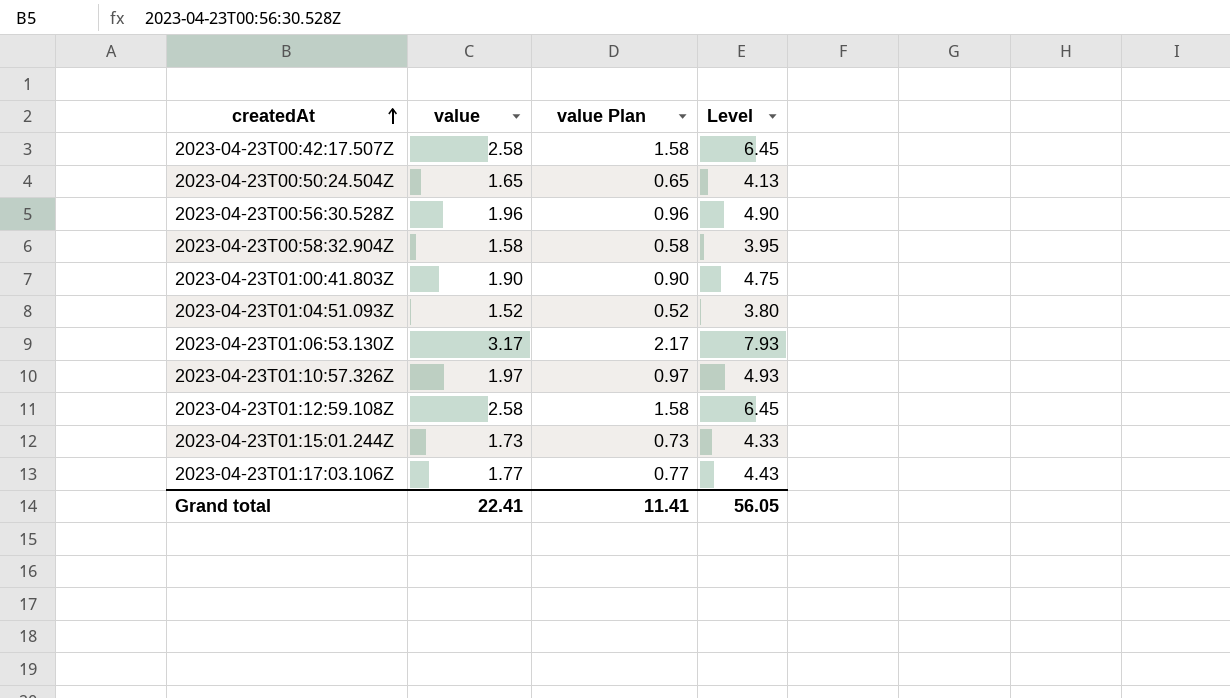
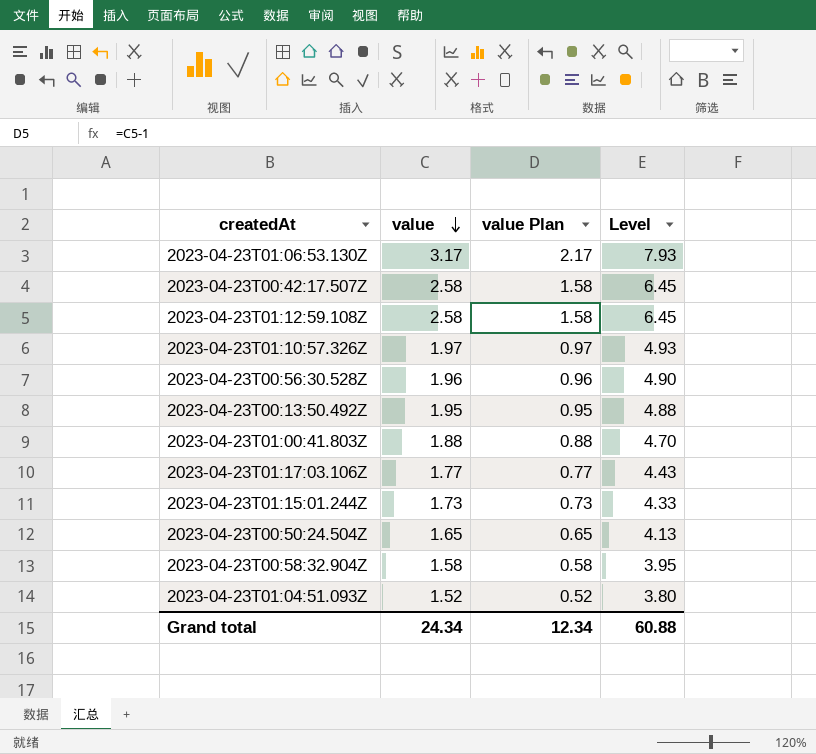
row order: createdAt ascending -> value descending
row 2023-04-23T00:13:50.492Z: none -> 1.95 | 0.95 | 4.88
2023-04-23T01:00:41.803Z | value: 1.90 -> 1.88
2023-04-23T01:00:41.803Z | value Plan: 0.90 -> 0.88
2023-04-23T01:00:41.803Z | Level: 4.75 -> 4.70
Grand total | value: 22.41 -> 24.34
Grand total | value Plan: 11.41 -> 12.34
Grand total | Level: 56.05 -> 60.88

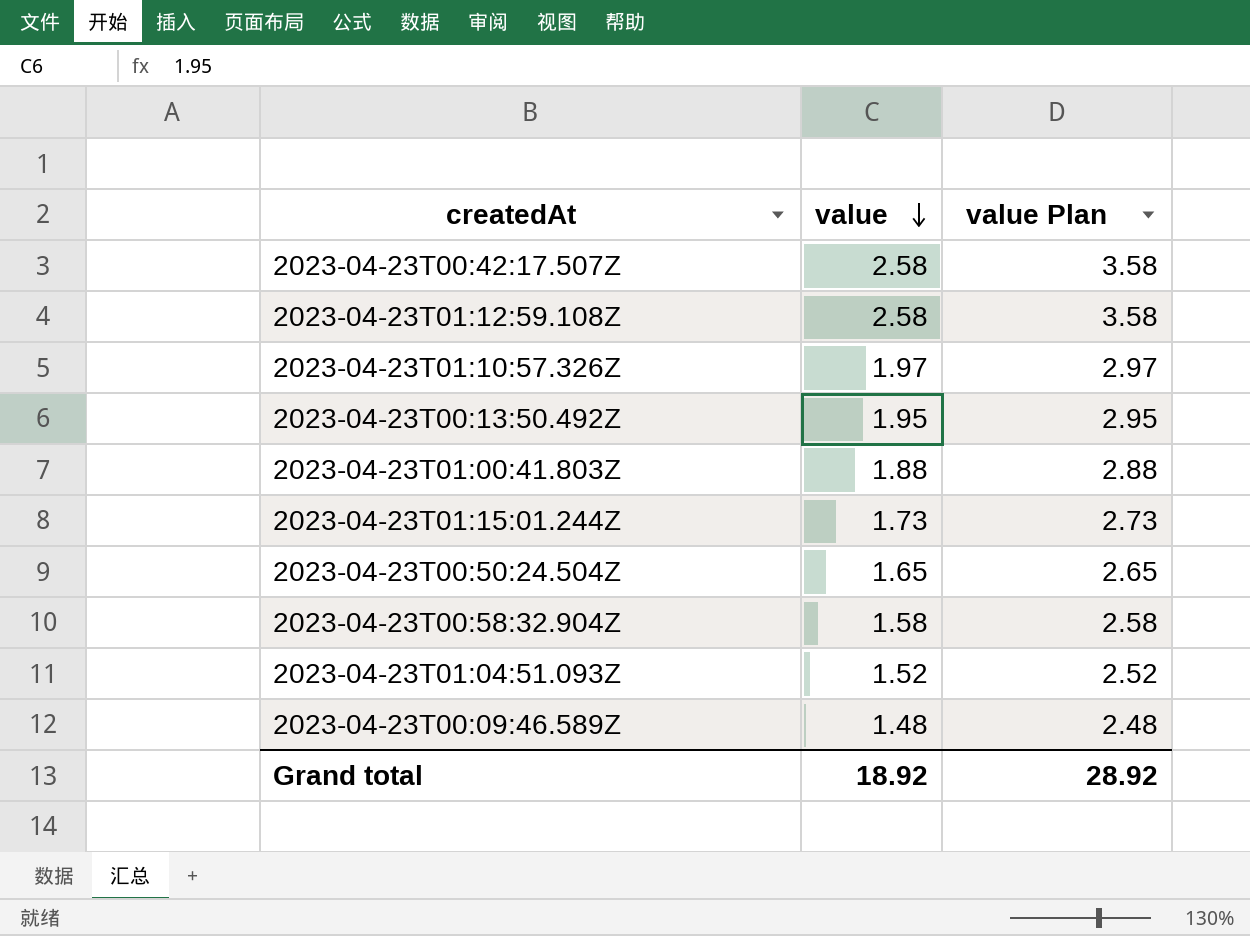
column Level | formula: [value] * 2.5 -> none
column value Plan | formula: [value] - 1 -> [value] + 1
row 2023-04-23T01:06:53.130Z: 3.17 | 2.17 | 7.93 -> none
row 2023-04-23T00:56:30.528Z: 1.96 | 0.96 | 4.90 -> none
row 2023-04-23T01:17:03.106Z: 1.77 | 0.77 | 4.43 -> none
row 2023-04-23T00:09:46.589Z: none -> 1.48 | 2.48
Grand total | value: 24.34 -> 18.92
Grand total | value Plan: 12.34 -> 28.92

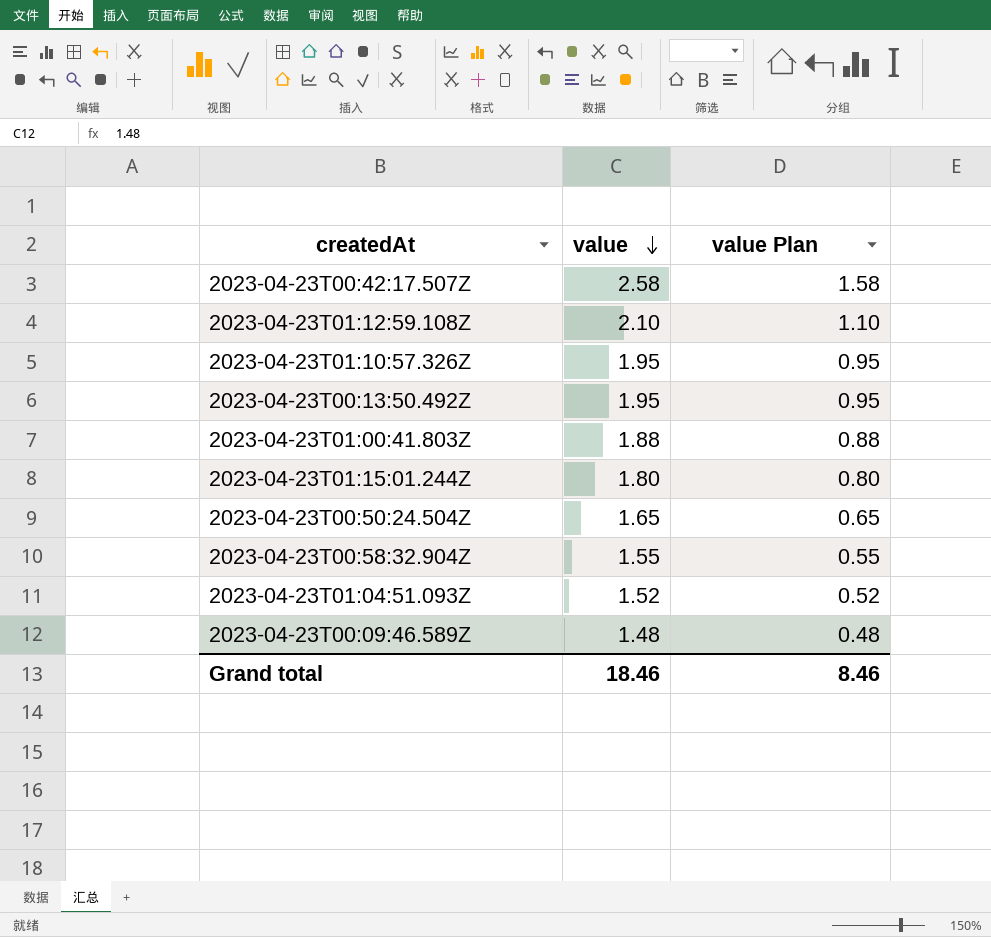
column value Plan | formula: [value] + 1 -> [value] - 1
2023-04-23T01:12:59.108Z | value: 2.58 -> 2.10
2023-04-23T01:10:57.326Z | value: 1.97 -> 1.95
2023-04-23T01:15:01.244Z | value: 1.73 -> 1.80
2023-04-23T00:58:32.904Z | value: 1.58 -> 1.55
Grand total | value: 18.92 -> 18.46
Grand total | value Plan: 28.92 -> 8.46

